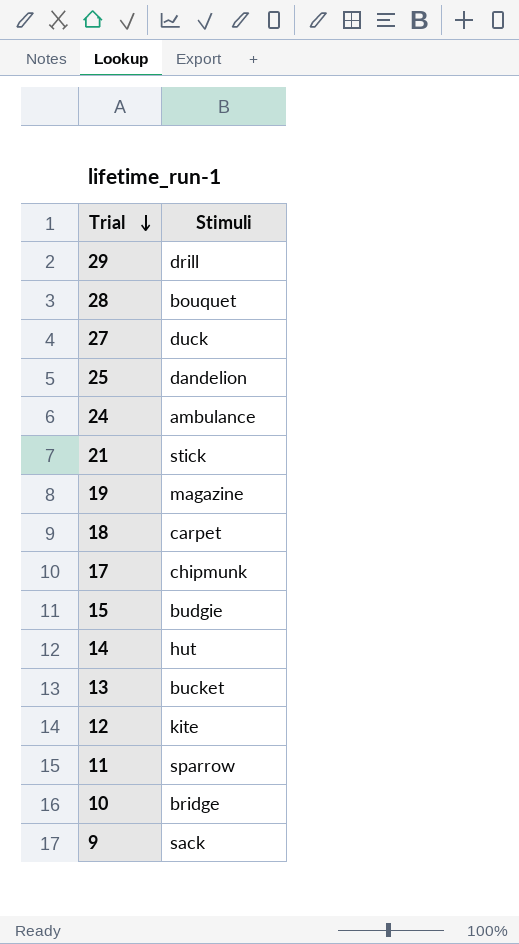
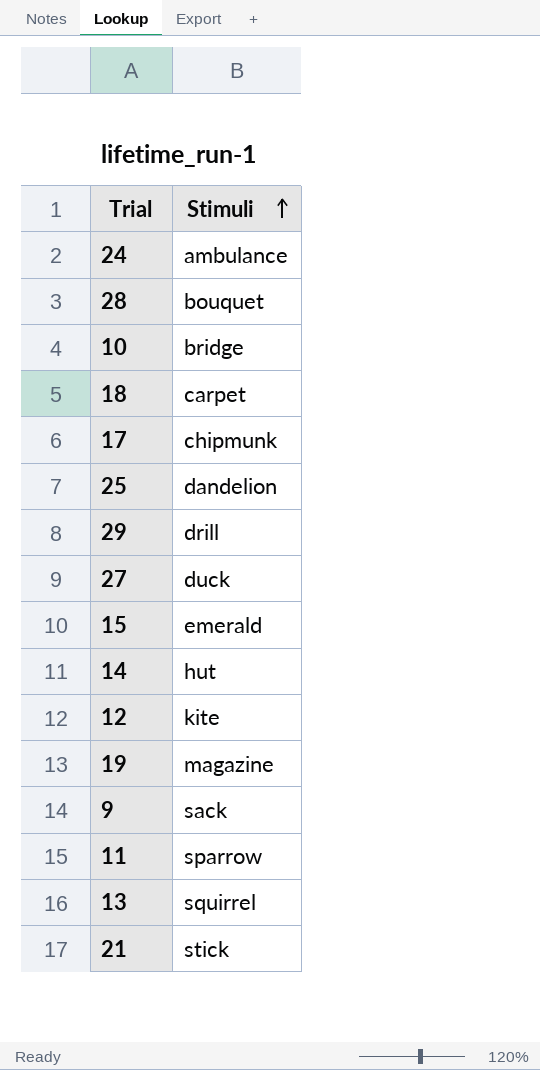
row order: Trial descending -> Stimuli ascending
15 | Stimuli: budgie -> emerald
13 | Stimuli: bucket -> squirrel

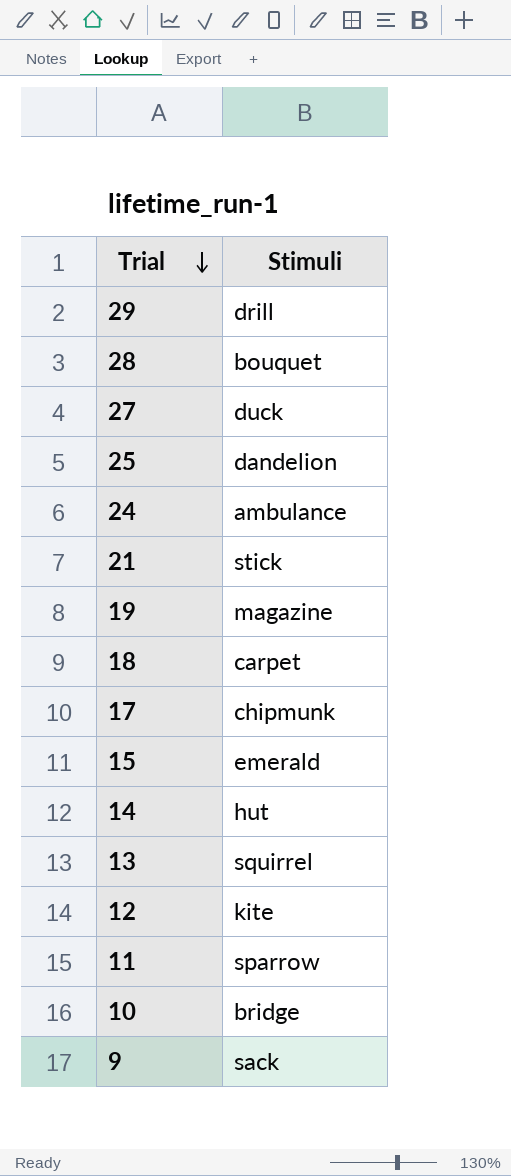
row order: Stimuli ascending -> Trial descending

